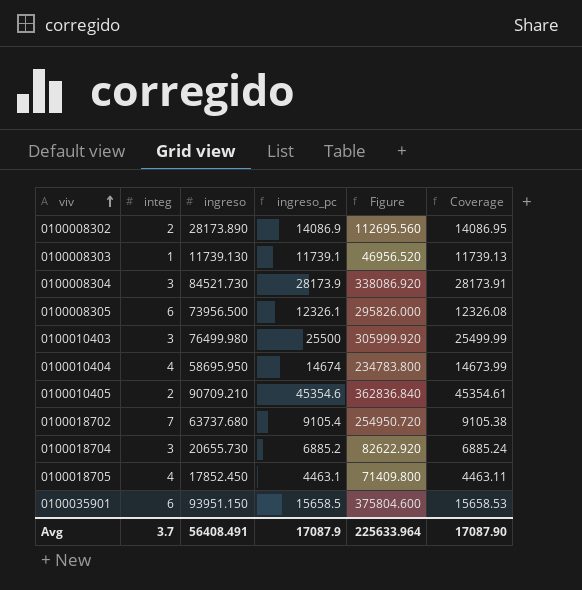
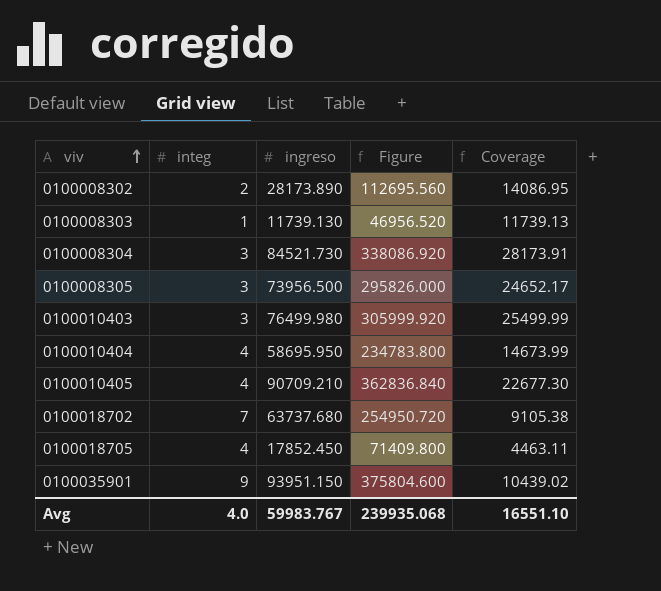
column ingreso_pc | formula: [ingreso] / [integ] -> none
row 0100018704: 3 | 20655.730 | 6885.2 | 82622.920 | 6885.24 -> none
0100008305 | integ: 6 -> 3
0100008305 | Coverage: 12326.08 -> 24652.17
0100010405 | integ: 2 -> 4
0100010405 | Coverage: 45354.61 -> 22677.30
0100035901 | integ: 6 -> 9
0100035901 | Coverage: 15658.53 -> 10439.02
Avg | integ: 3.7 -> 4.0
Avg | ingreso: 56408.491 -> 59983.767
Avg | Figure: 225633.964 -> 239935.068
Avg | Coverage: 17087.90 -> 16551.10

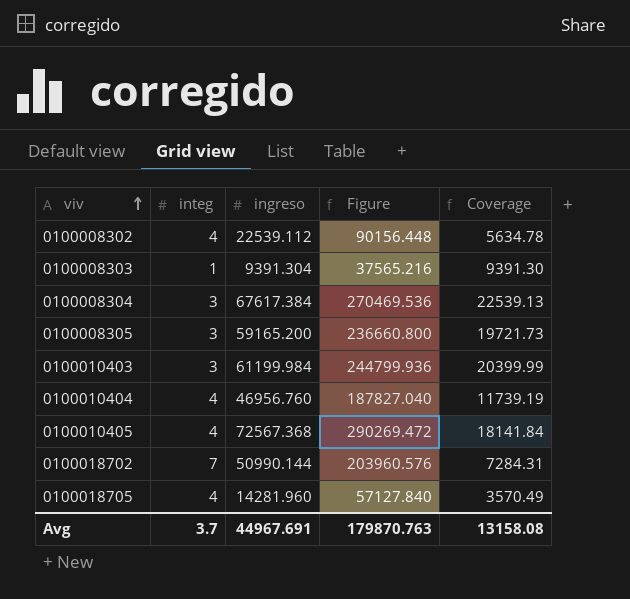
row 0100035901: 9 | 93951.150 | 375804.600 | 10439.02 -> none
0100008302 | integ: 2 -> 4
0100008302 | ingreso: 28173.890 -> 22539.112
0100008302 | Figure: 112695.560 -> 90156.448
0100008302 | Coverage: 14086.95 -> 5634.78
0100008303 | ingreso: 11739.130 -> 9391.304
0100008303 | Figure: 46956.520 -> 37565.216
0100008303 | Coverage: 11739.13 -> 9391.30
0100008304 | ingreso: 84521.730 -> 67617.384
0100008304 | Figure: 338086.920 -> 270469.536
0100008304 | Coverage: 28173.91 -> 22539.13
0100008305 | ingreso: 73956.500 -> 59165.200
0100008305 | Figure: 295826.000 -> 236660.800
0100008305 | Coverage: 24652.17 -> 19721.73
0100010403 | ingreso: 76499.980 -> 61199.984
0100010403 | Figure: 305999.920 -> 244799.936
0100010403 | Coverage: 25499.99 -> 20399.99
0100010404 | ingreso: 58695.950 -> 46956.760
0100010404 | Figure: 234783.800 -> 187827.040
0100010404 | Coverage: 14673.99 -> 11739.19
0100010405 | ingreso: 90709.210 -> 72567.368
0100010405 | Figure: 362836.840 -> 290269.472
0100010405 | Coverage: 22677.30 -> 18141.84
0100018702 | ingreso: 63737.680 -> 50990.144
0100018702 | Figure: 254950.720 -> 203960.576
0100018702 | Coverage: 9105.38 -> 7284.31
0100018705 | ingreso: 17852.450 -> 14281.960
0100018705 | Figure: 71409.800 -> 57127.840
0100018705 | Coverage: 4463.11 -> 3570.49
Avg | integ: 4.0 -> 3.7
Avg | ingreso: 59983.767 -> 44967.691
Avg | Figure: 239935.068 -> 179870.763
Avg | Coverage: 16551.10 -> 13158.08

